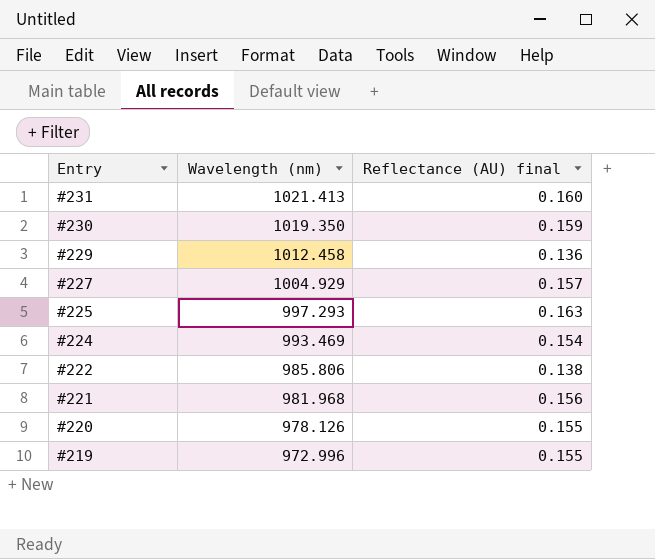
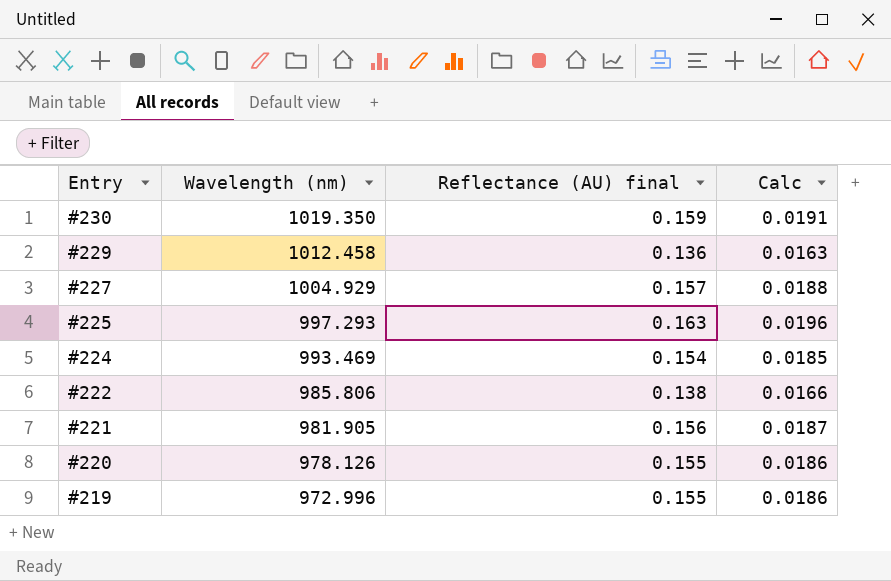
column Calc | formula: none -> [Reflectance (AU) final] * 0.12
row #231: 1021.413 | 0.160 -> none
#221 | Wavelength (nm): 981.968 -> 981.905

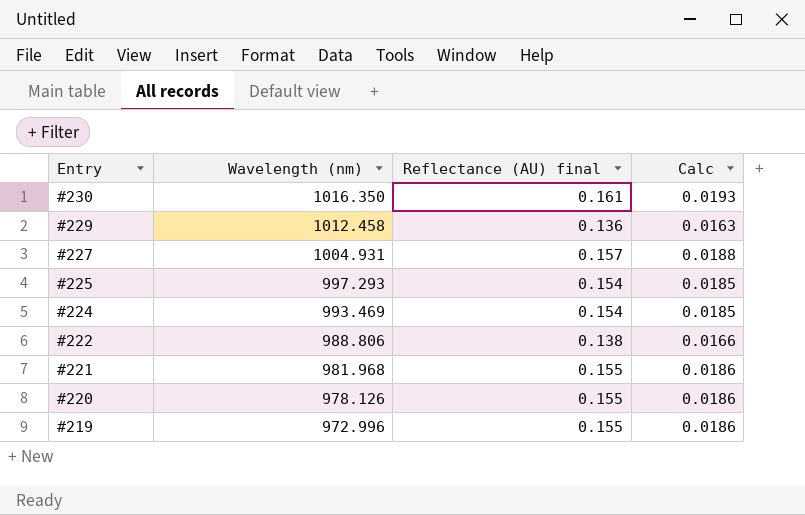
#230 | Wavelength (nm): 1019.350 -> 1016.350
#230 | Reflectance (AU) final: 0.159 -> 0.161
#230 | Calc: 0.0191 -> 0.0193
#227 | Wavelength (nm): 1004.929 -> 1004.931
#225 | Reflectance (AU) final: 0.163 -> 0.154
#225 | Calc: 0.0196 -> 0.0185
#222 | Wavelength (nm): 985.806 -> 988.806
#221 | Wavelength (nm): 981.905 -> 981.968
#221 | Reflectance (AU) final: 0.156 -> 0.155
#221 | Calc: 0.0187 -> 0.0186

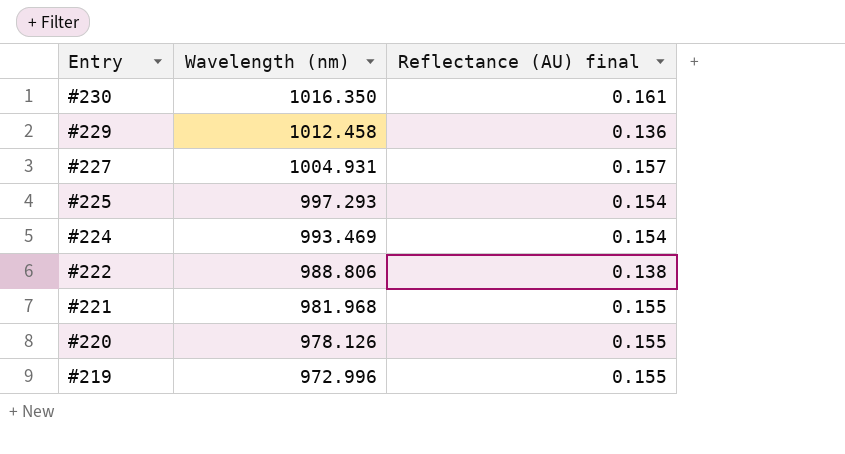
column Calc | formula: [Reflectance (AU) final] * 0.12 -> none

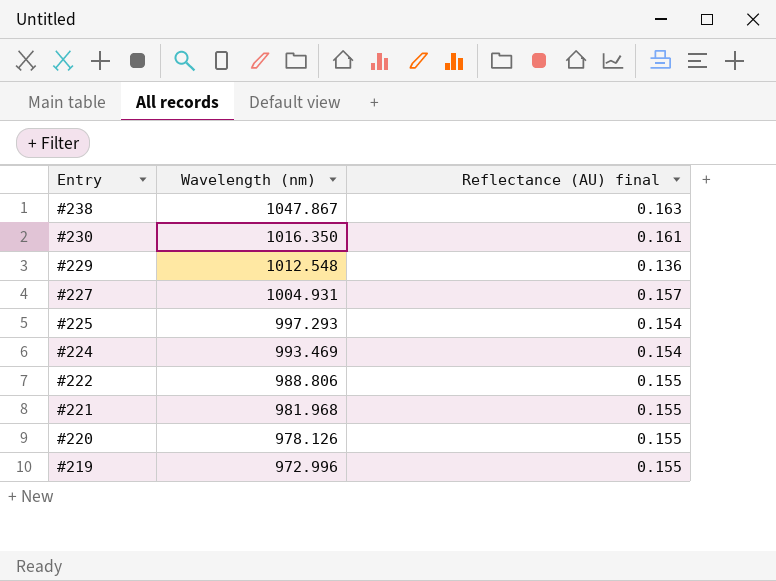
row #238: none -> 1047.867 | 0.163
#229 | Wavelength (nm): 1012.458 -> 1012.548
#222 | Reflectance (AU) final: 0.138 -> 0.155

